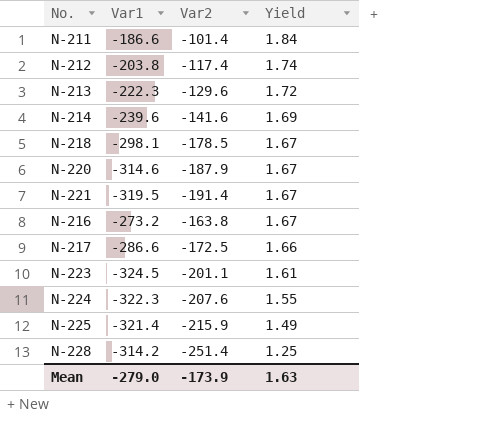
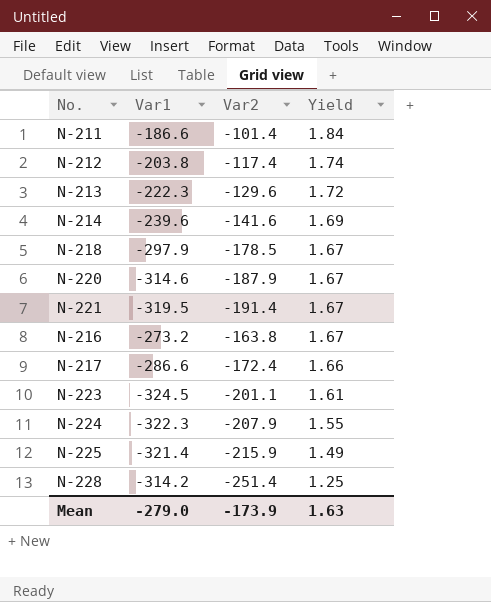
N-218 | Var1: -298.1 -> -297.9
N-217 | Var2: -172.5 -> -172.4
N-224 | Var2: -207.6 -> -207.9

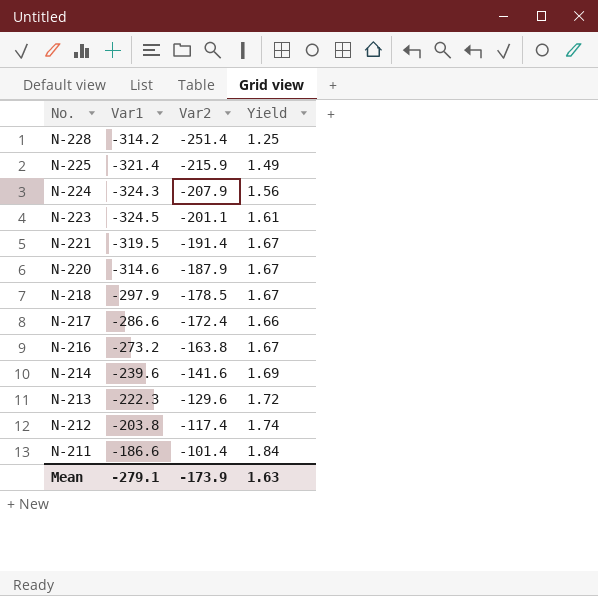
row order: Yield descending -> No. descending
N-224 | Var1: -322.3 -> -324.3
N-224 | Yield: 1.55 -> 1.56
Mean | Var1: -279.0 -> -279.1

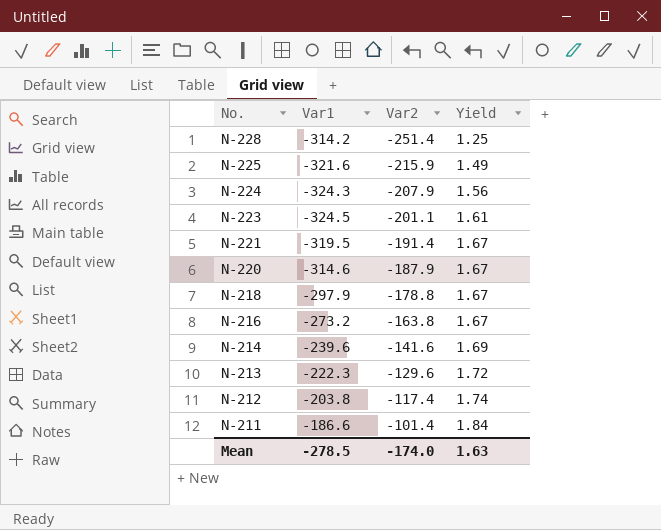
row N-217: -286.6 | -172.4 | 1.66 -> none
N-225 | Var1: -321.4 -> -321.6
N-218 | Var2: -178.5 -> -178.8
Mean | Var1: -279.1 -> -278.5
Mean | Var2: -173.9 -> -174.0

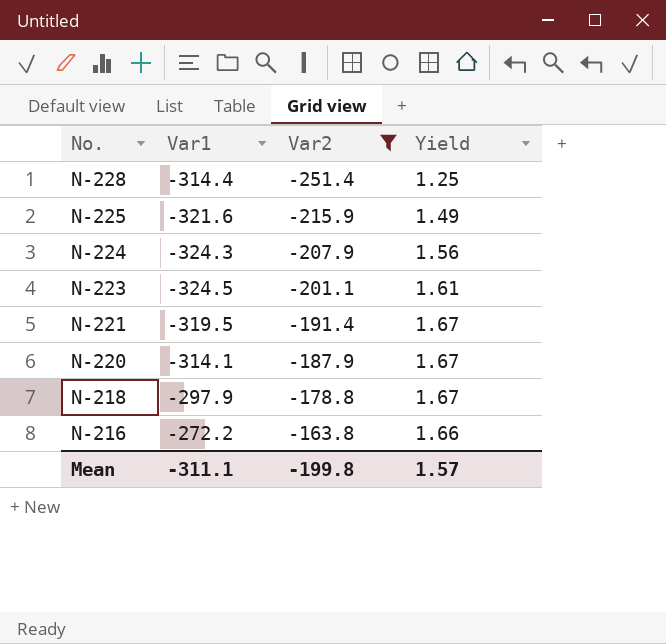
filter: none -> Var2 <= -163.8
N-228 | Var1: -314.2 -> -314.4
N-220 | Var1: -314.6 -> -314.1
N-216 | Var1: -273.2 -> -272.2
N-216 | Yield: 1.67 -> 1.66
Mean | Var1: -278.5 -> -311.1
Mean | Var2: -174.0 -> -199.8
Mean | Yield: 1.63 -> 1.57

